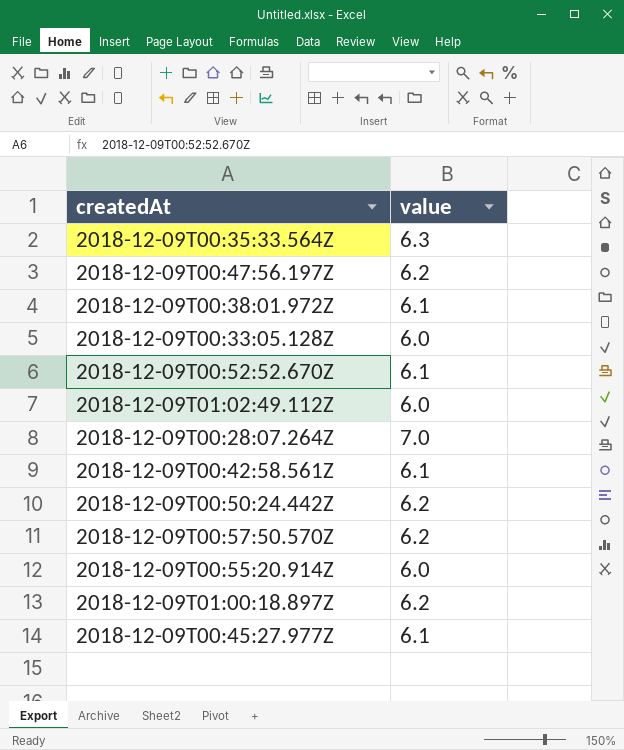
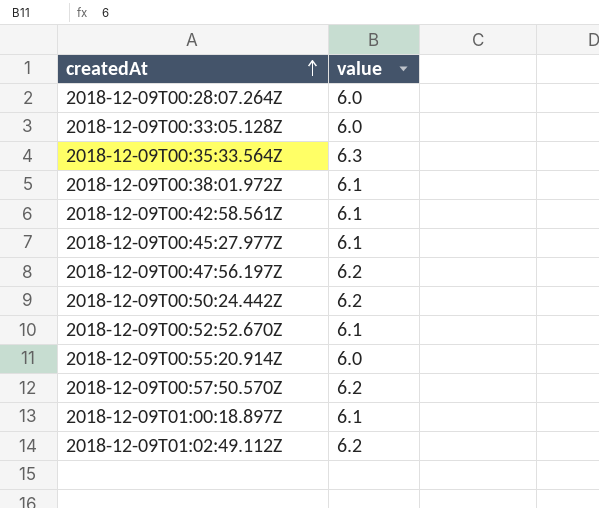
row order: none -> createdAt ascending
2018-12-09T00:28:07.264Z | value: 7.0 -> 6.0
2018-12-09T01:00:18.897Z | value: 6.2 -> 6.1
2018-12-09T01:02:49.112Z | value: 6.0 -> 6.2

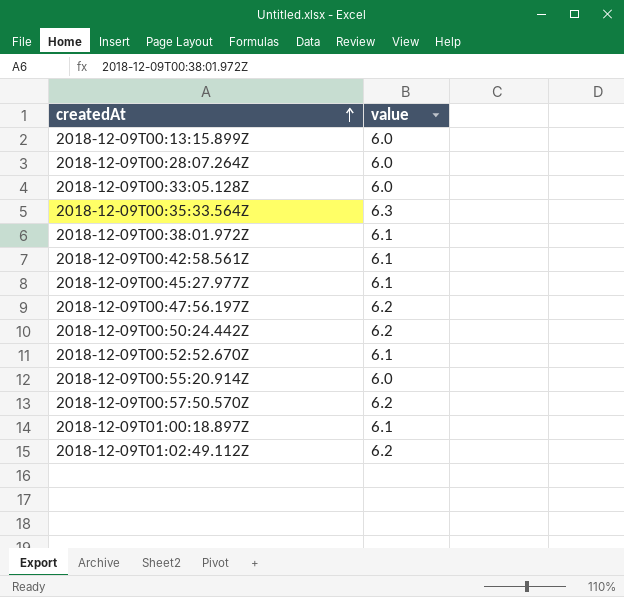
row 2018-12-09T00:13:15.899Z: none -> 6.0

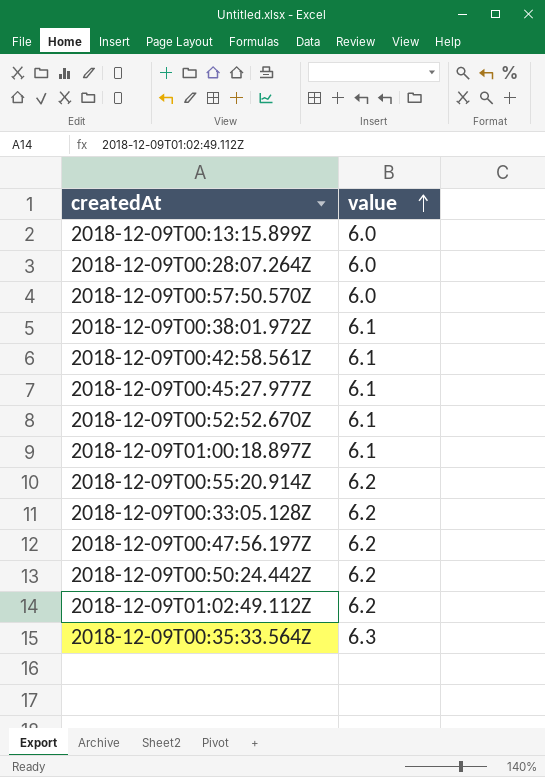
row order: createdAt ascending -> value ascending
2018-12-09T00:57:50.570Z | value: 6.2 -> 6.0
2018-12-09T00:55:20.914Z | value: 6.0 -> 6.2
2018-12-09T00:33:05.128Z | value: 6.0 -> 6.2

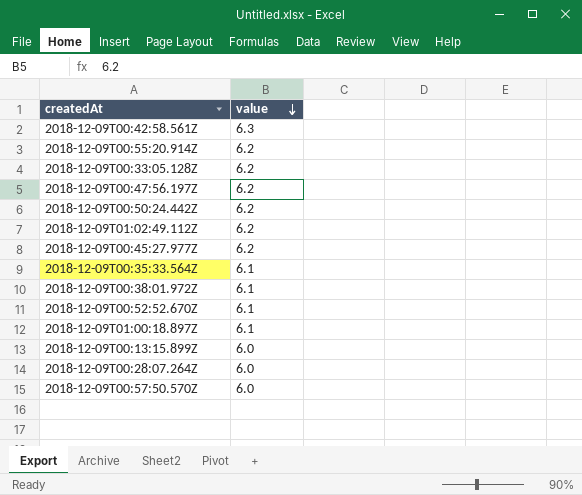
row order: value ascending -> value descending
2018-12-09T00:42:58.561Z | value: 6.1 -> 6.3
2018-12-09T00:45:27.977Z | value: 6.1 -> 6.2
2018-12-09T00:35:33.564Z | value: 6.3 -> 6.1

